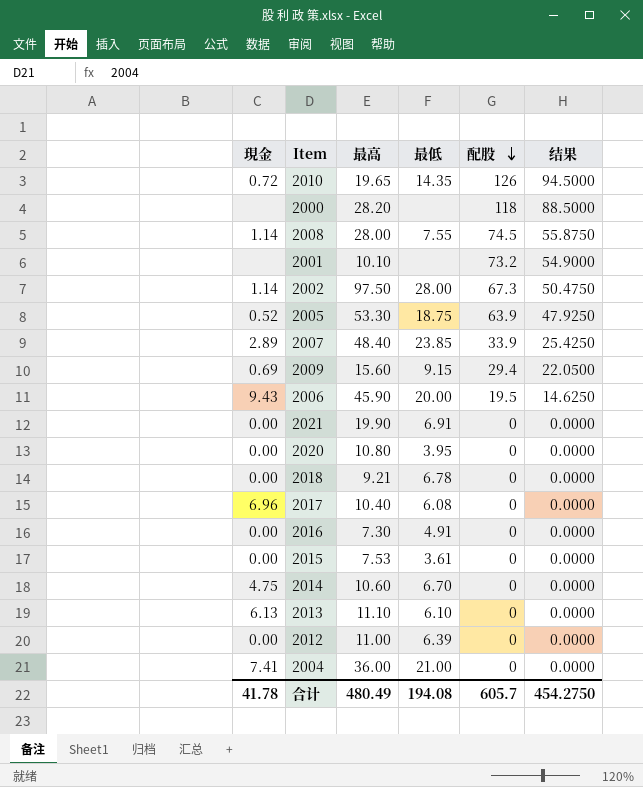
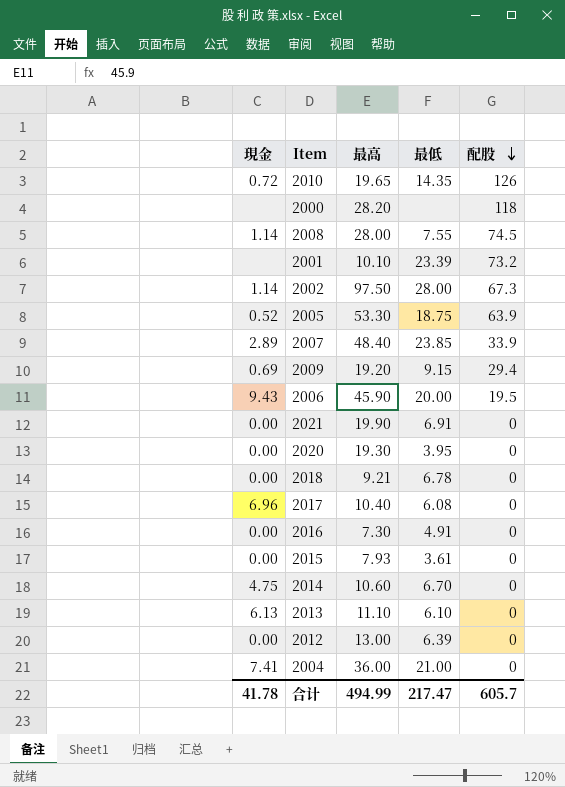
column 结果 | formula: [配股] * 0.75 -> none
2001 | 最低: none -> 23.39
2009 | 最高: 15.60 -> 19.20
2020 | 最高: 10.80 -> 19.30
2015 | 最高: 7.53 -> 7.93
2012 | 最高: 11.00 -> 13.00
合计 | 最高: 480.49 -> 494.99
合计 | 最低: 194.08 -> 217.47

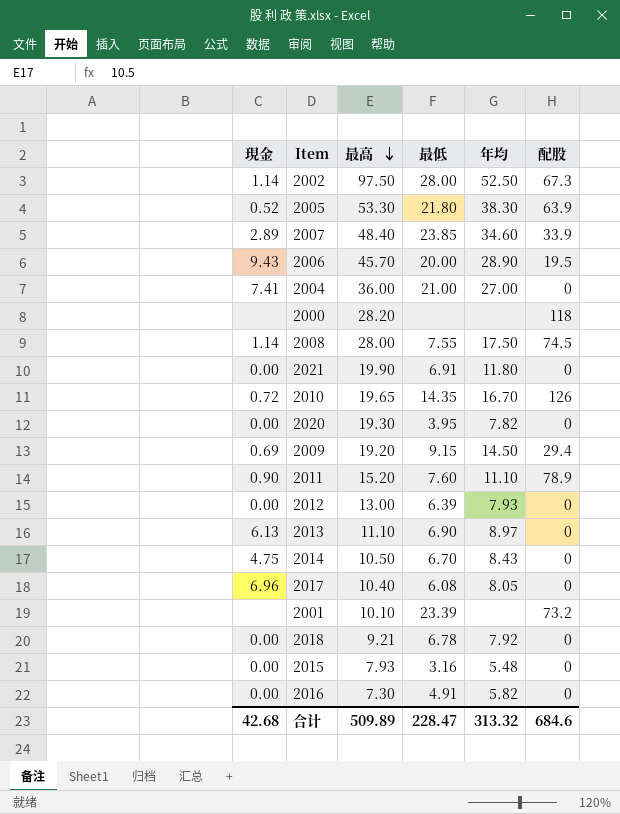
row order: 配股 descending -> 最高 descending
column 年均 | position: none -> 5
2005 | 最低: 18.75 -> 21.80
2006 | 最高: 45.90 -> 45.70
row 2011: none -> 0.90 | 15.20 | 7.60 | 11.10 | 78.9
2013 | 最低: 6.10 -> 6.90
2014 | 最高: 10.60 -> 10.50
2015 | 最低: 3.61 -> 3.16
合计 | 現金: 41.78 -> 42.68
合计 | 最高: 494.99 -> 509.89
合计 | 最低: 217.47 -> 228.47
合计 | 配股: 605.7 -> 684.6

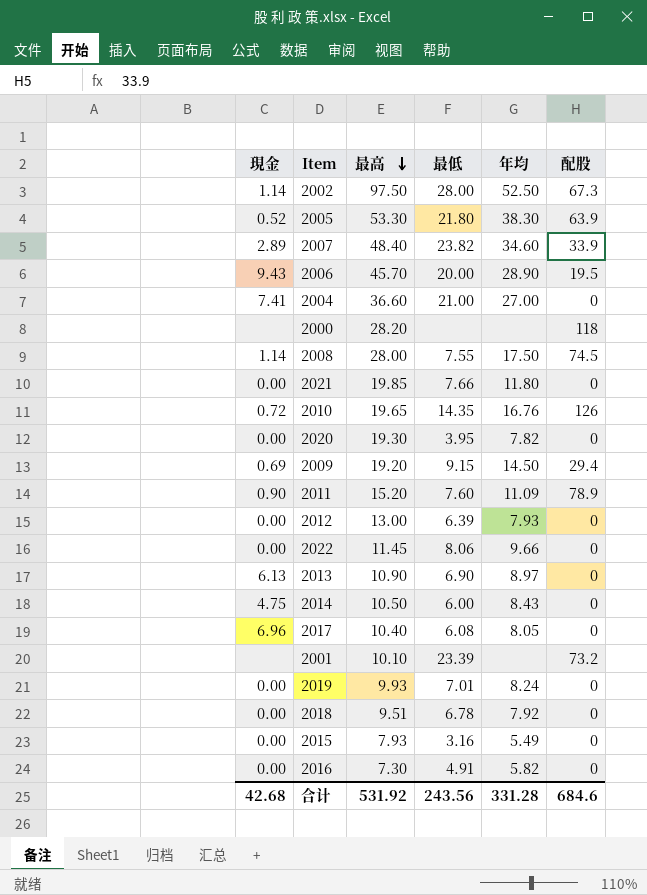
2007 | 最低: 23.85 -> 23.82
2004 | 最高: 36.00 -> 36.60
2021 | 最高: 19.90 -> 19.85
2021 | 最低: 6.91 -> 7.66
2010 | 年均: 16.70 -> 16.76
2011 | 年均: 11.10 -> 11.09
row 2022: none -> 0.00 | 11.45 | 8.06 | 9.66 | 0
2013 | 最高: 11.10 -> 10.90
2014 | 最低: 6.70 -> 6.00
row 2019: none -> 0.00 | 9.93 | 7.01 | 8.24 | 0
2018 | 最高: 9.21 -> 9.51
2015 | 年均: 5.48 -> 5.49
合计 | 最高: 509.89 -> 531.92
合计 | 最低: 228.47 -> 243.56
合计 | 年均: 313.32 -> 331.28

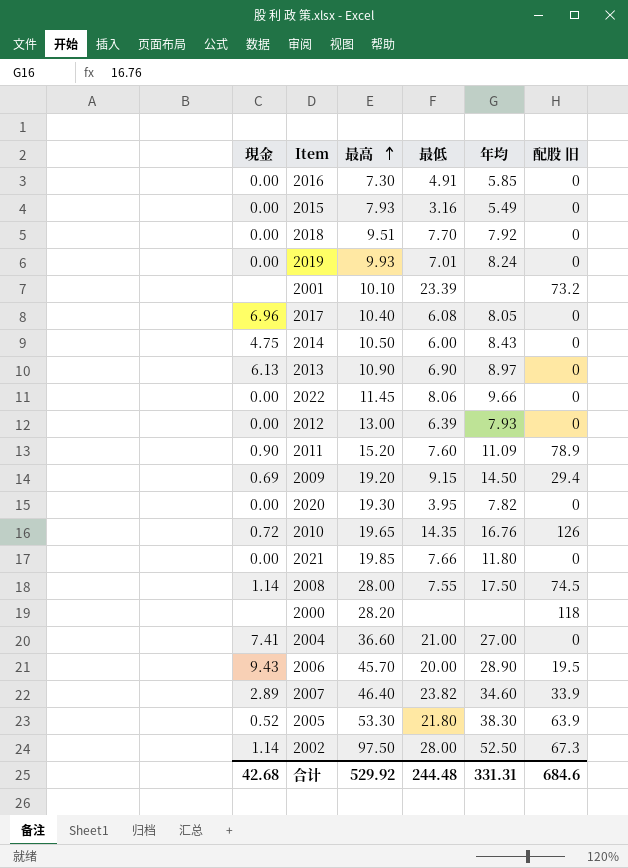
row order: 最高 descending -> 最高 ascending
column name: 配股 -> 配股 旧
2016 | 年均: 5.82 -> 5.85
2018 | 最低: 6.78 -> 7.70
2007 | 最高: 48.40 -> 46.40
合计 | 最高: 531.92 -> 529.92
合计 | 最低: 243.56 -> 244.48
合计 | 年均: 331.28 -> 331.31

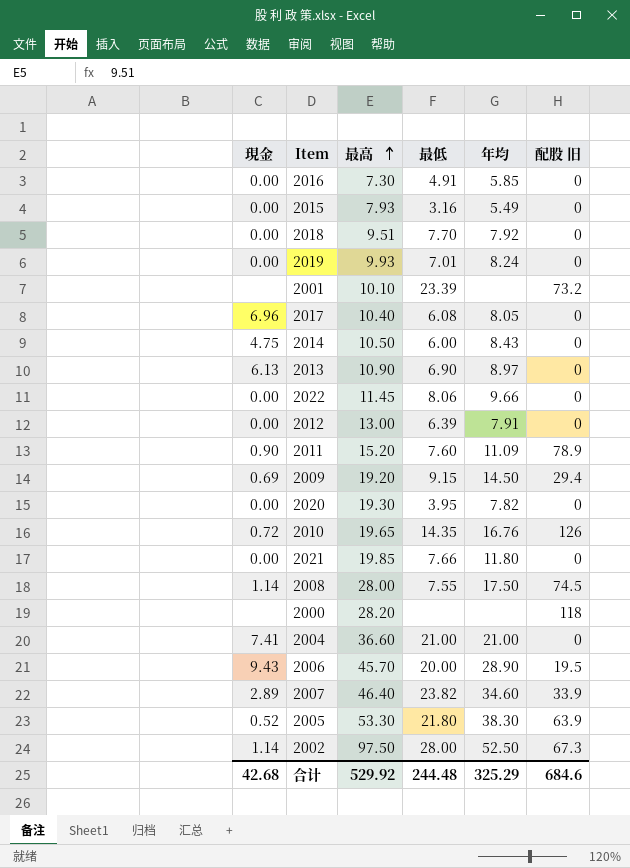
2012 | 年均: 7.93 -> 7.91
2004 | 年均: 27.00 -> 21.00
合计 | 年均: 331.31 -> 325.29

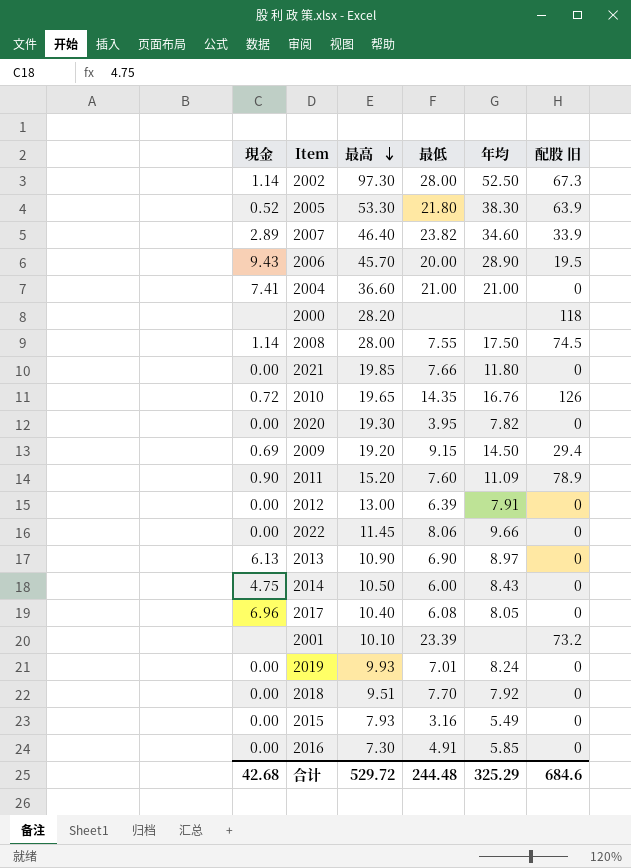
row order: 最高 ascending -> 最高 descending
2002 | 最高: 97.50 -> 97.30
合计 | 最高: 529.92 -> 529.72

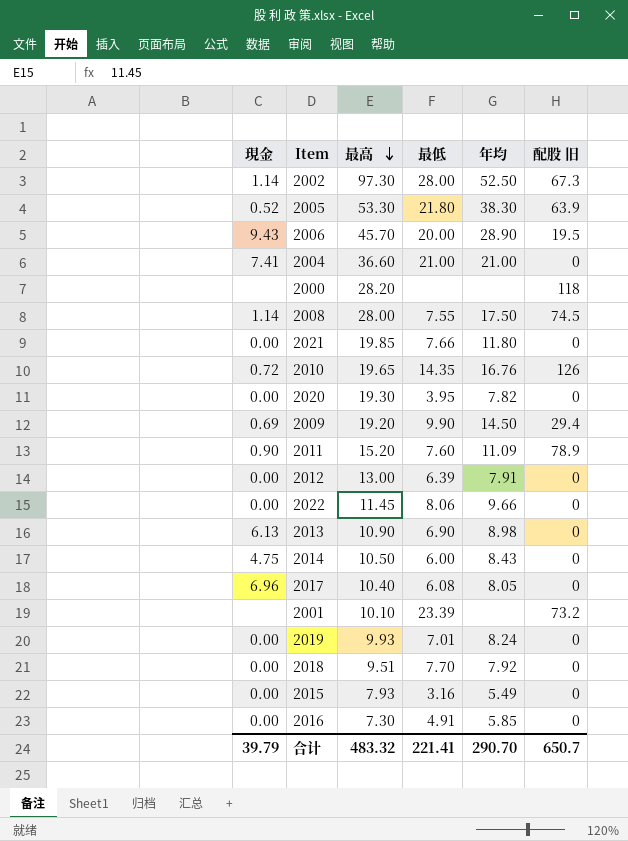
row 2007: 2.89 | 46.40 | 23.82 | 34.60 | 33.9 -> none
2009 | 最低: 9.15 -> 9.90
2013 | 年均: 8.97 -> 8.98
合计 | 現金: 42.68 -> 39.79
合计 | 最高: 529.72 -> 483.32
合计 | 最低: 244.48 -> 221.41
合计 | 年均: 325.29 -> 290.70
合计 | 配股 旧: 684.6 -> 650.7

